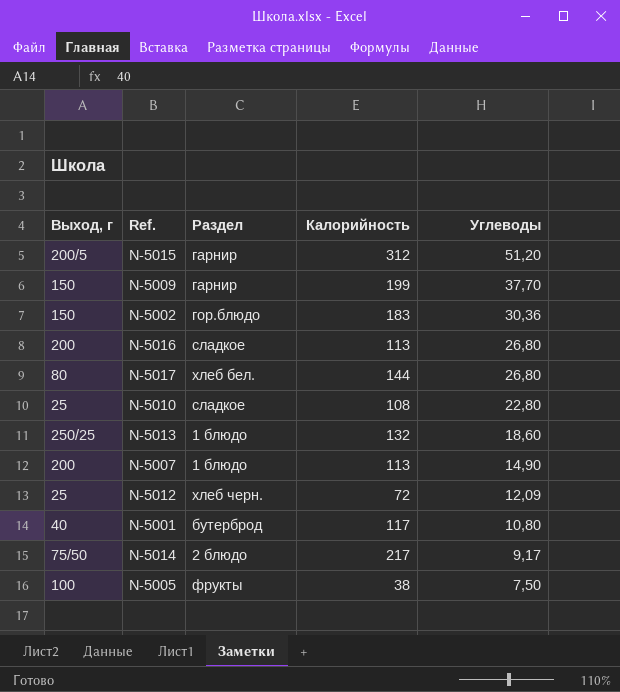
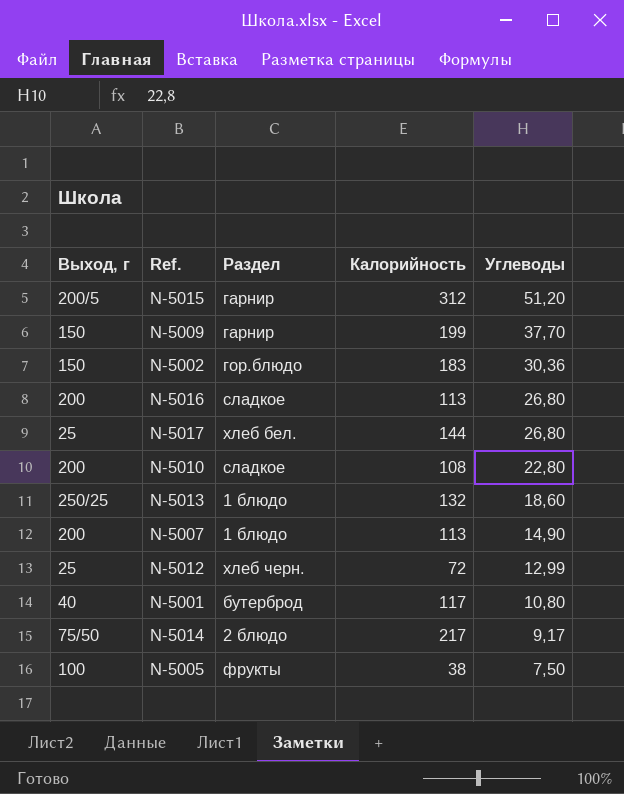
N-5017 | Выход, г: 80 -> 25
N-5010 | Выход, г: 25 -> 200
N-5012 | Углеводы: 12,09 -> 12,99

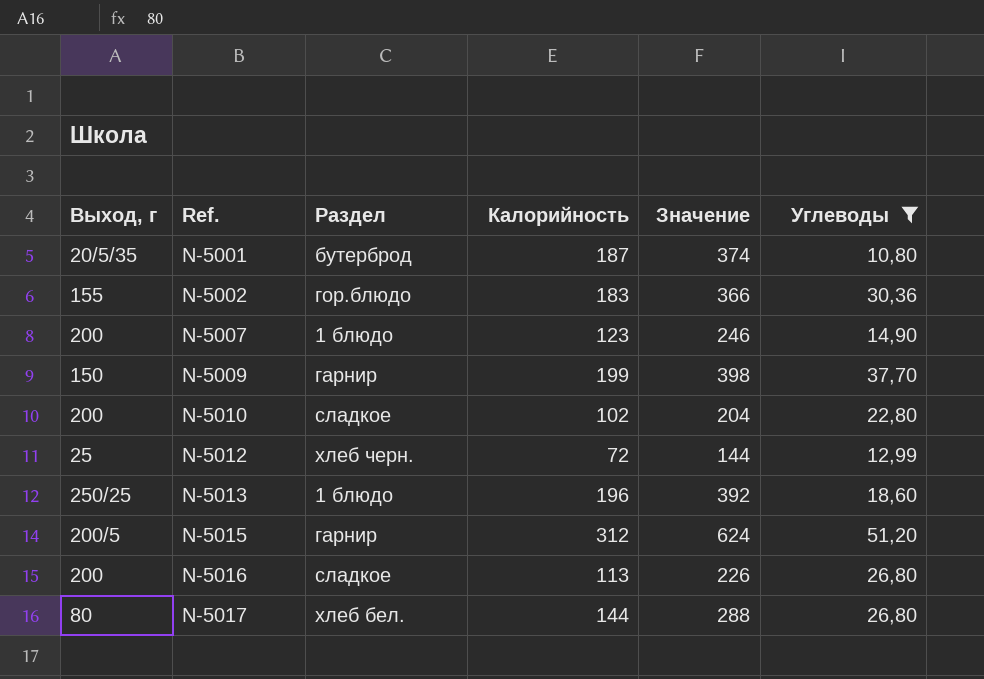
filter: none -> Углеводы >= 10,80
row order: Углеводы descending -> Ref. ascending
column Значение | formula: none -> [Калорийность] * 2
N-5001 | Выход, г: 40 -> 20/5/35
N-5001 | Калорийность: 117 -> 187
N-5002 | Выход, г: 150 -> 155
N-5007 | Калорийность: 113 -> 123
N-5010 | Калорийность: 108 -> 102
N-5013 | Калорийность: 132 -> 196
N-5017 | Выход, г: 25 -> 80

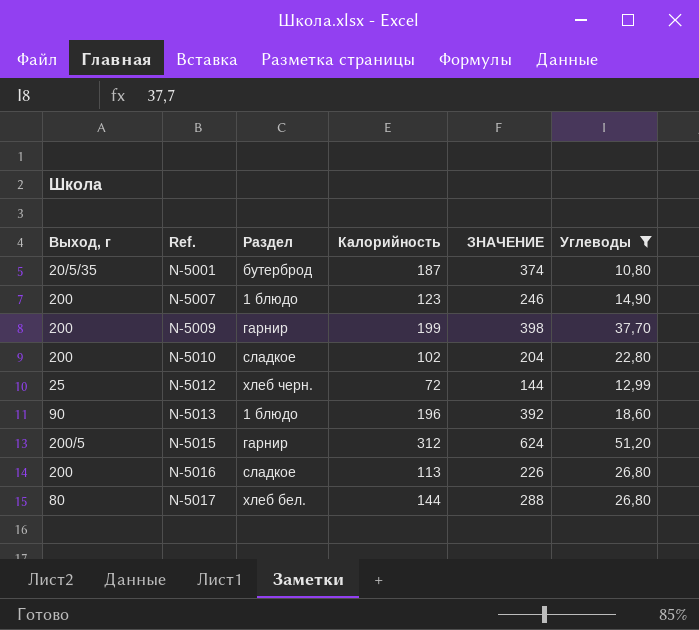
column name: Значение -> ЗНАЧЕНИЕ
row N-5002: 155 | гор.блюдо | 183 | 366 | 30,36 -> none
N-5009 | Выход, г: 150 -> 200
N-5013 | Выход, г: 250/25 -> 90

